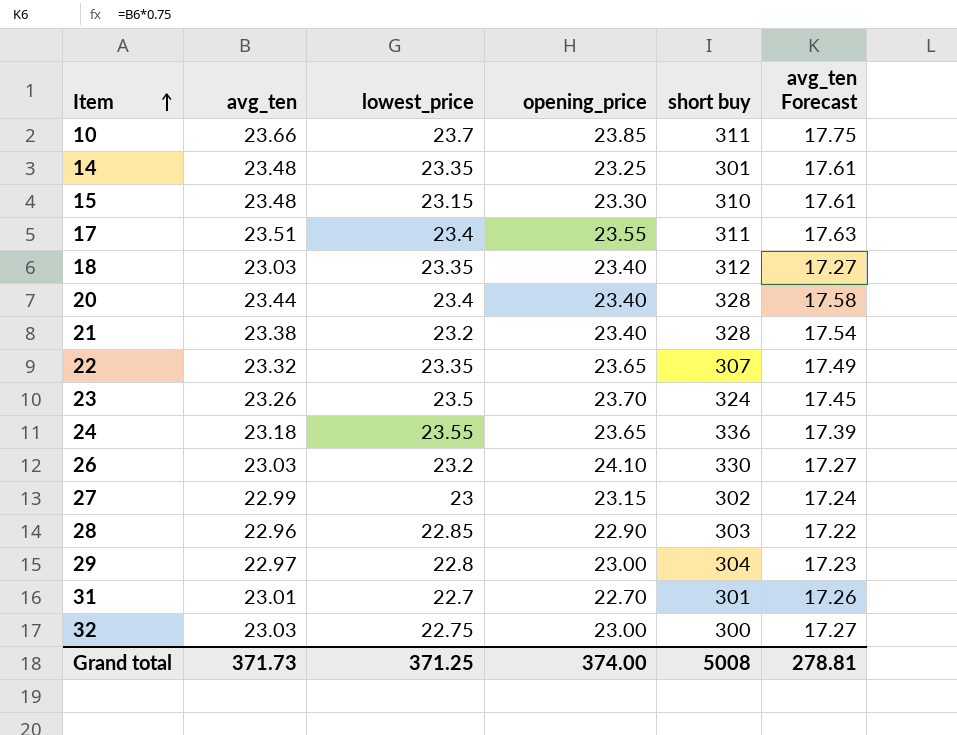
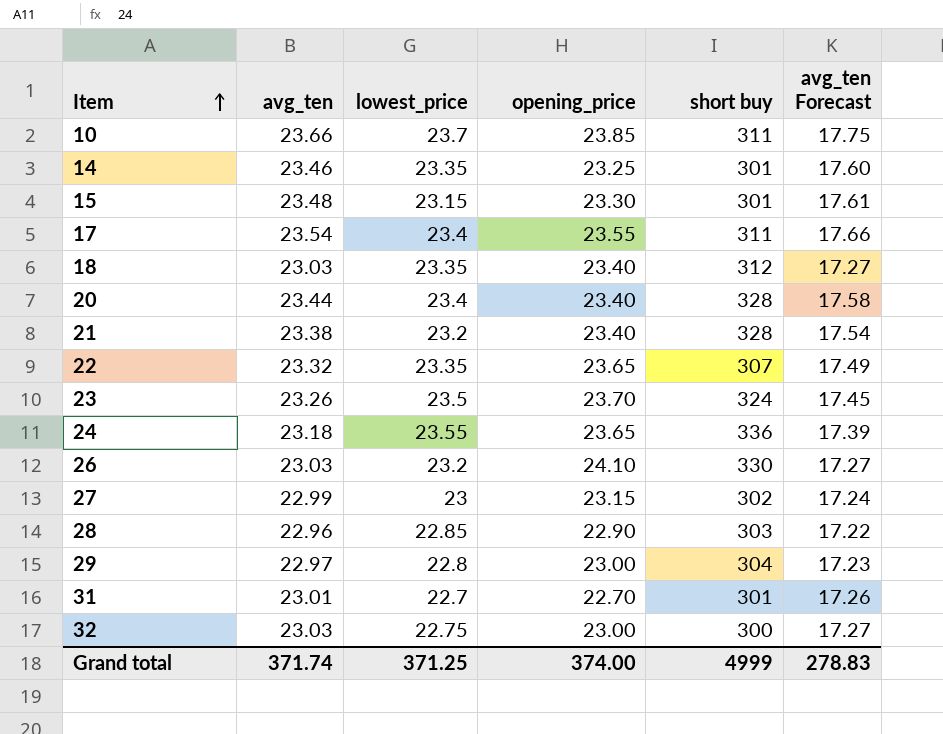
14 | avg_ten: 23.48 -> 23.46
14 | avg_ten Forecast: 17.61 -> 17.60
15 | short buy: 310 -> 301
17 | avg_ten: 23.51 -> 23.54
17 | avg_ten Forecast: 17.63 -> 17.66
Grand total | avg_ten: 371.73 -> 371.74
Grand total | short buy: 5008 -> 4999
Grand total | avg_ten Forecast: 278.81 -> 278.83

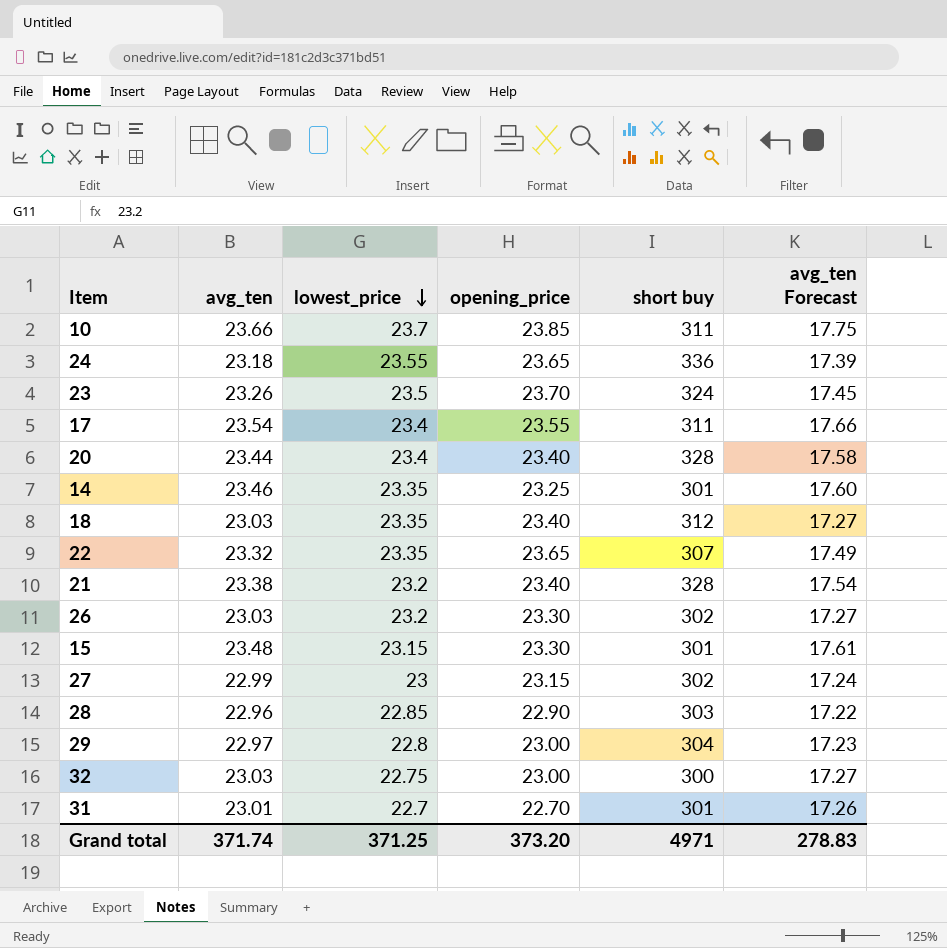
row order: Item ascending -> lowest_price descending
26 | opening_price: 24.10 -> 23.30
26 | short buy: 330 -> 302
Grand total | opening_price: 374.00 -> 373.20
Grand total | short buy: 4999 -> 4971

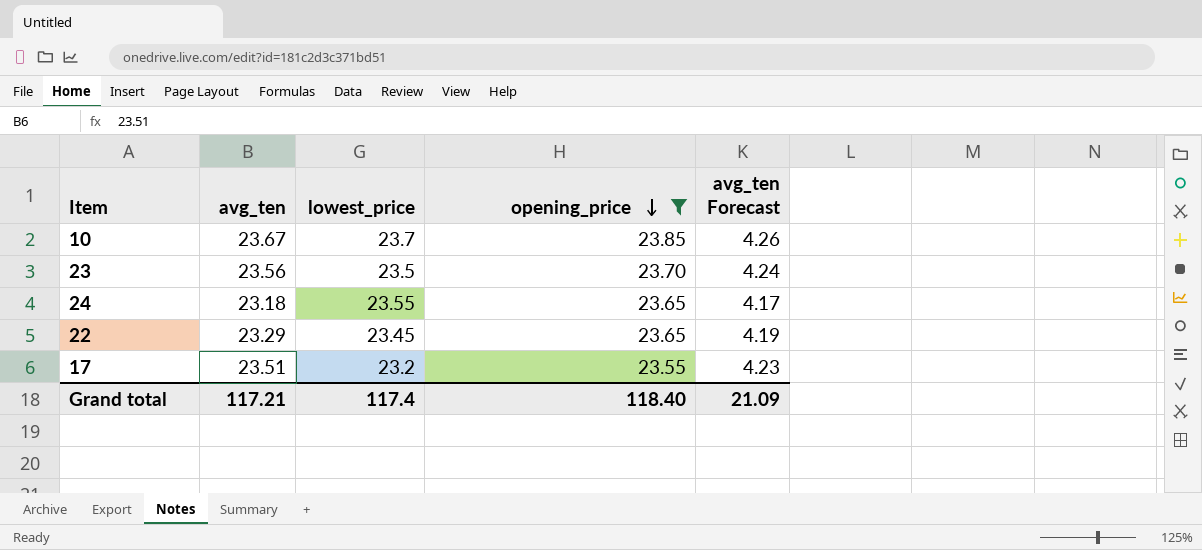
filter: none -> opening_price >= 23.55
row order: lowest_price descending -> opening_price descending
column short buy | position: 5 -> none
column avg_ten Forecast | formula: [avg_ten] * 0.75 -> [avg_ten] * 0.18
10 | avg_ten: 23.66 -> 23.67
23 | avg_ten: 23.26 -> 23.56
22 | avg_ten: 23.32 -> 23.29
22 | lowest_price: 23.35 -> 23.45
17 | avg_ten: 23.54 -> 23.51
17 | lowest_price: 23.4 -> 23.2
Grand total | avg_ten: 371.74 -> 117.21
Grand total | lowest_price: 371.25 -> 117.4
Grand total | opening_price: 373.20 -> 118.40
Grand total | avg_ten Forecast: 278.83 -> 21.09

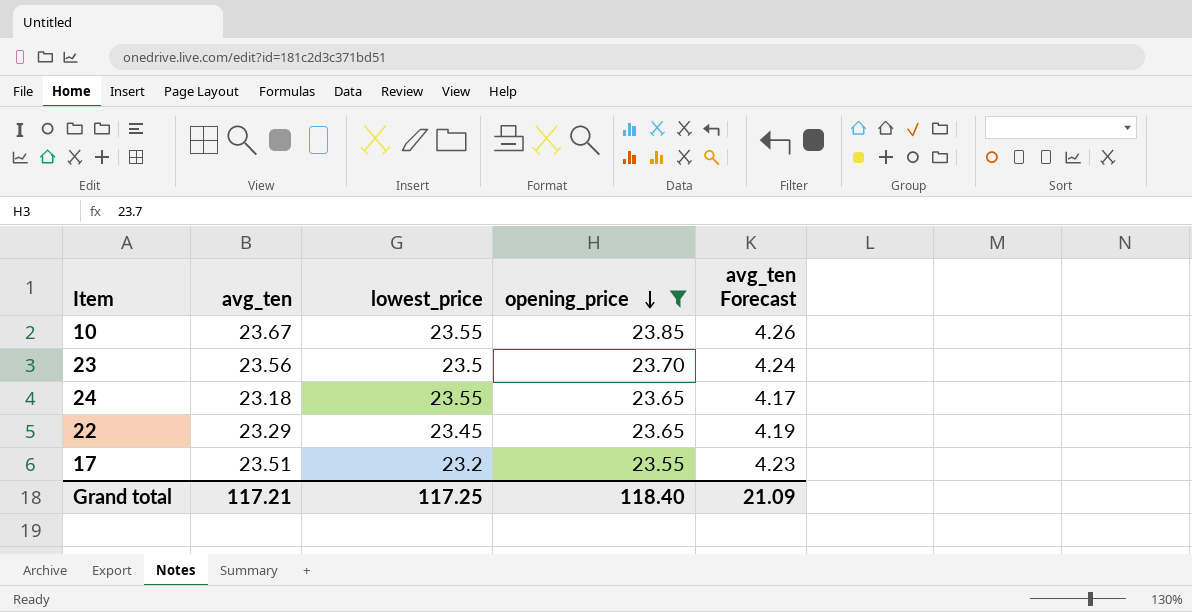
10 | lowest_price: 23.7 -> 23.55
Grand total | lowest_price: 117.4 -> 117.25

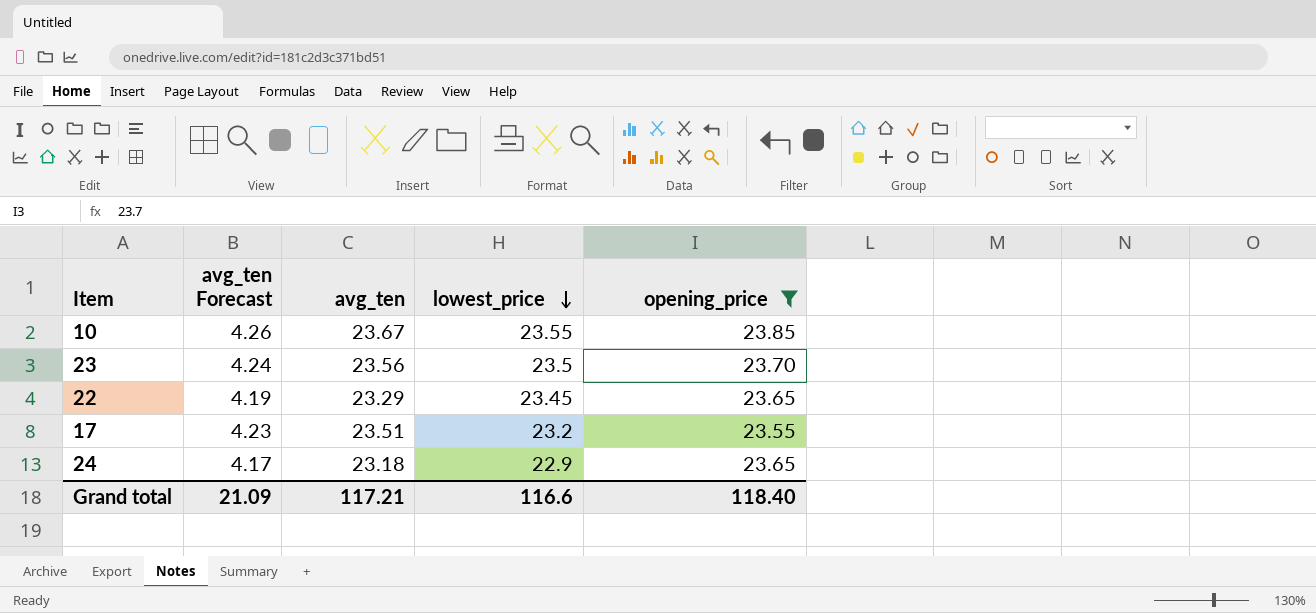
row order: opening_price descending -> lowest_price descending
column avg_ten Forecast | position: 5 -> 2
24 | lowest_price: 23.55 -> 22.9
Grand total | lowest_price: 117.25 -> 116.6

